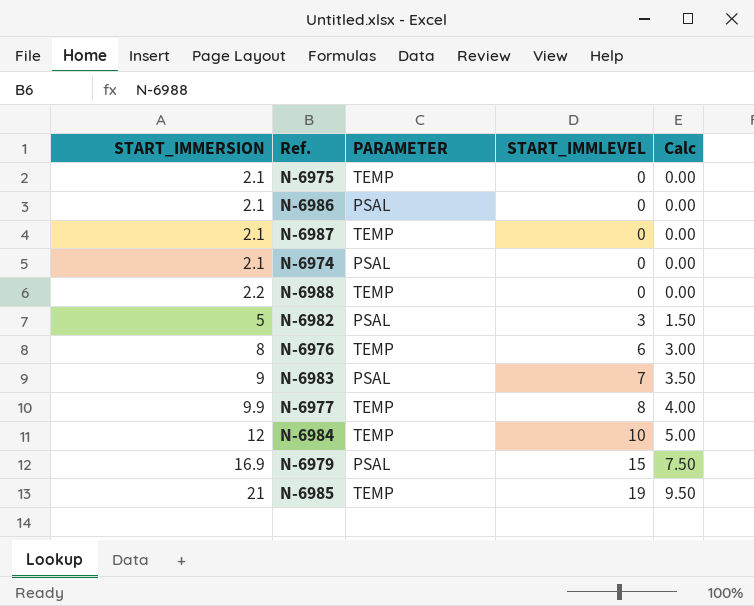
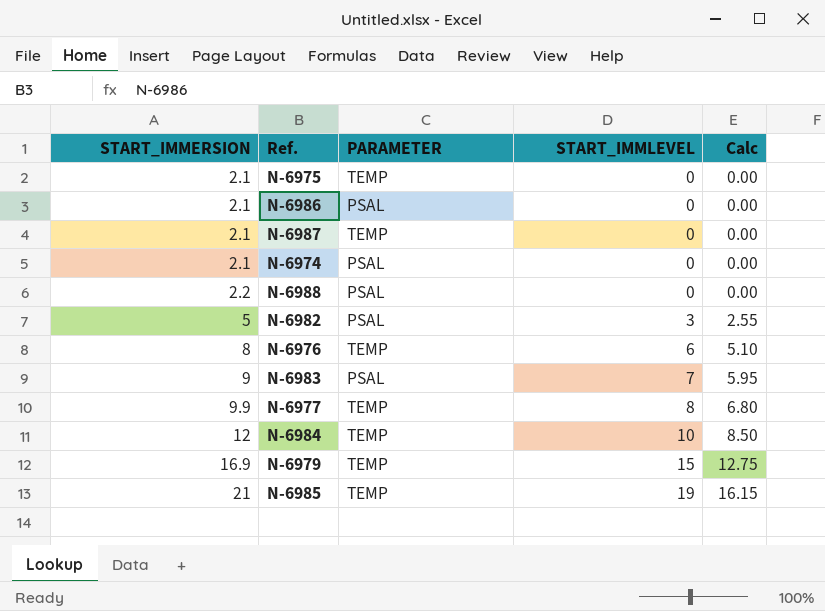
column Calc | formula: [START_IMMLEVEL] * 0.5 -> [START_IMMLEVEL] * 0.85
N-6988 | PARAMETER: TEMP -> PSAL
N-6979 | PARAMETER: PSAL -> TEMP

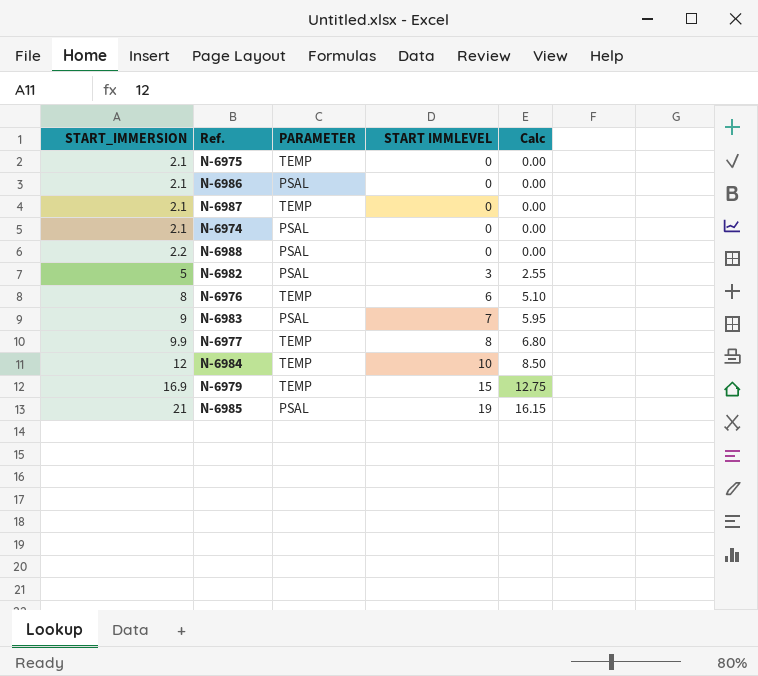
column name: START_IMMLEVEL -> START IMMLEVEL
N-6985 | PARAMETER: TEMP -> PSAL

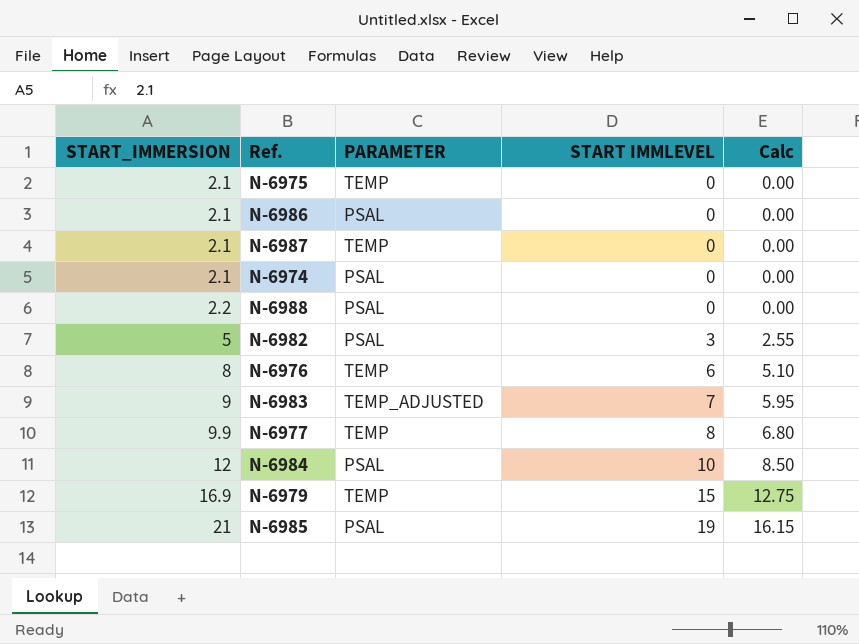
N-6983 | PARAMETER: PSAL -> TEMP_ADJUSTED
N-6984 | PARAMETER: TEMP -> PSAL

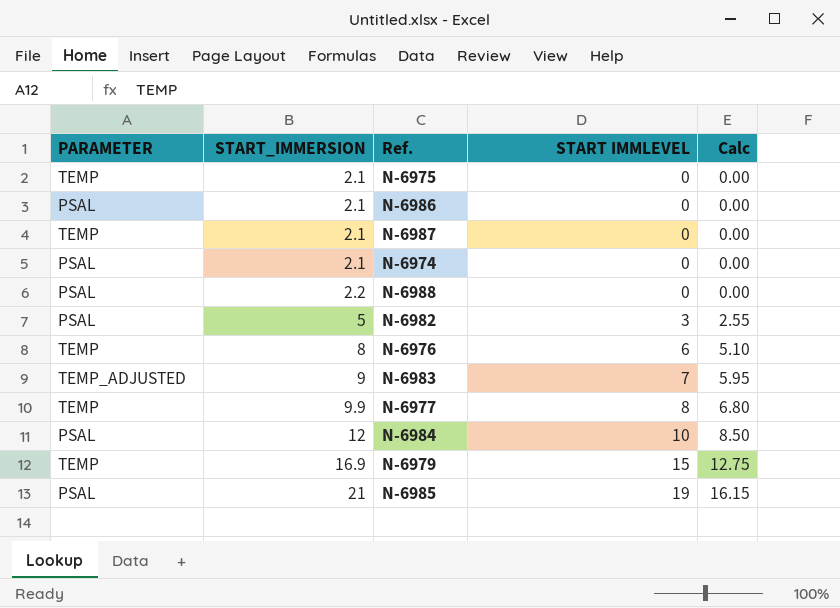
column PARAMETER | position: 3 -> 1

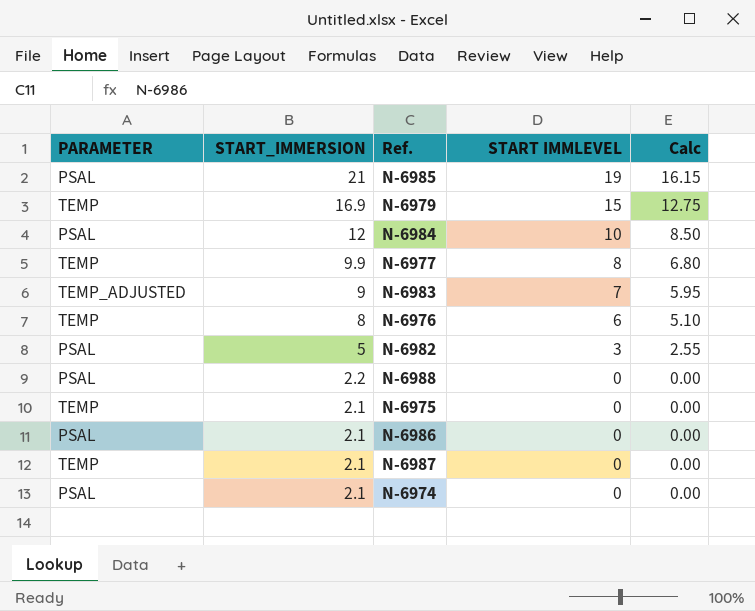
row order: START_IMMERSION ascending -> START_IMMERSION descending

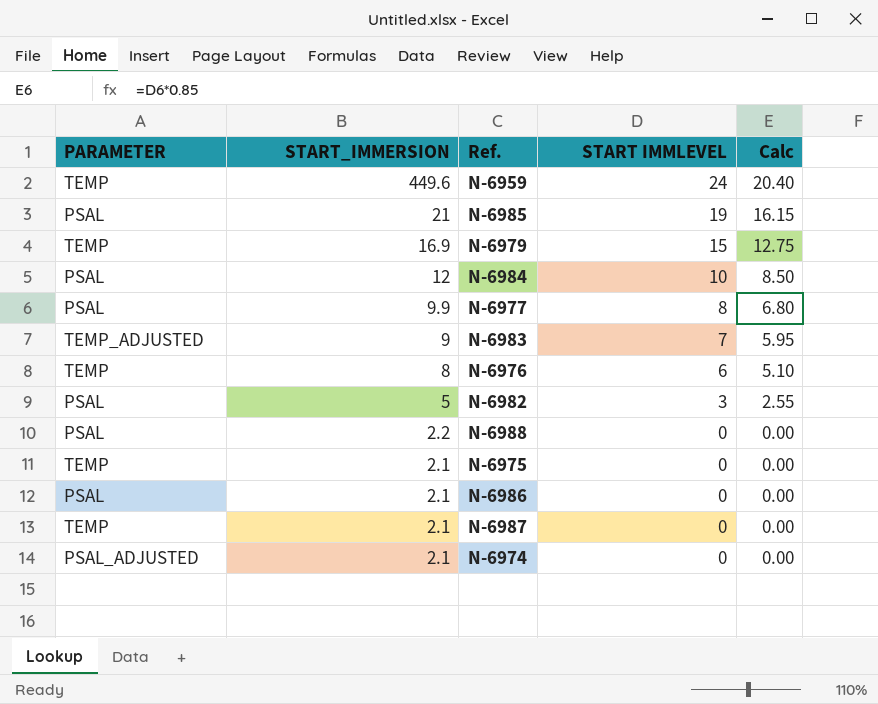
row N-6959: none -> TEMP | 449.6 | 24 | 20.40
N-6977 | PARAMETER: TEMP -> PSAL
N-6974 | PARAMETER: PSAL -> PSAL_ADJUSTED

